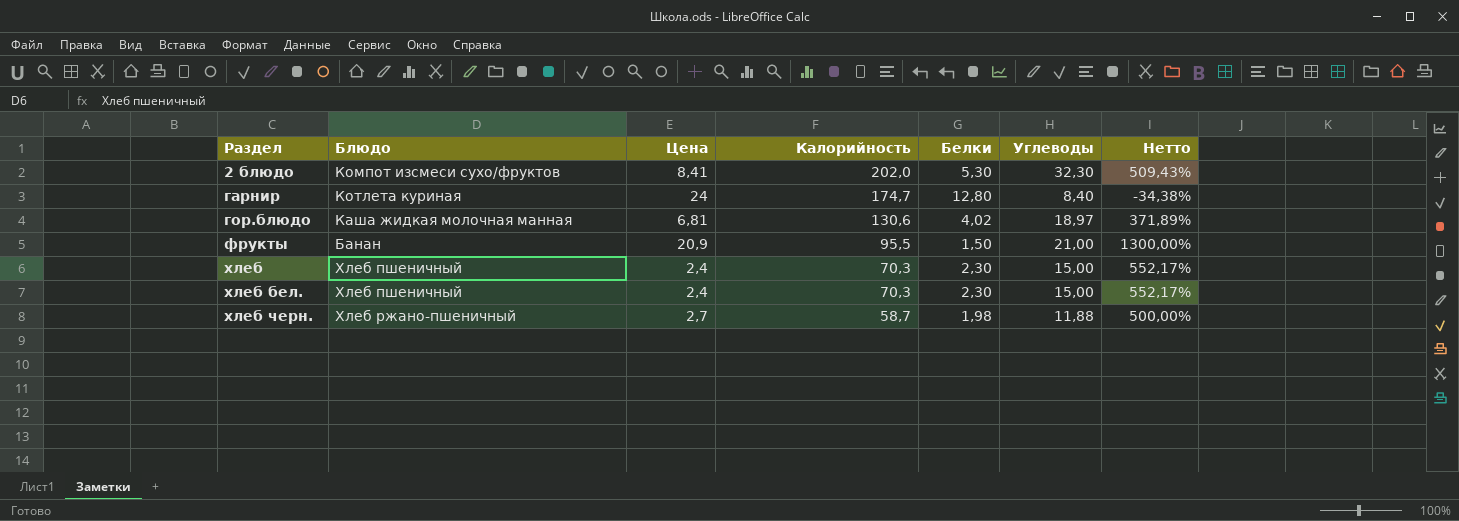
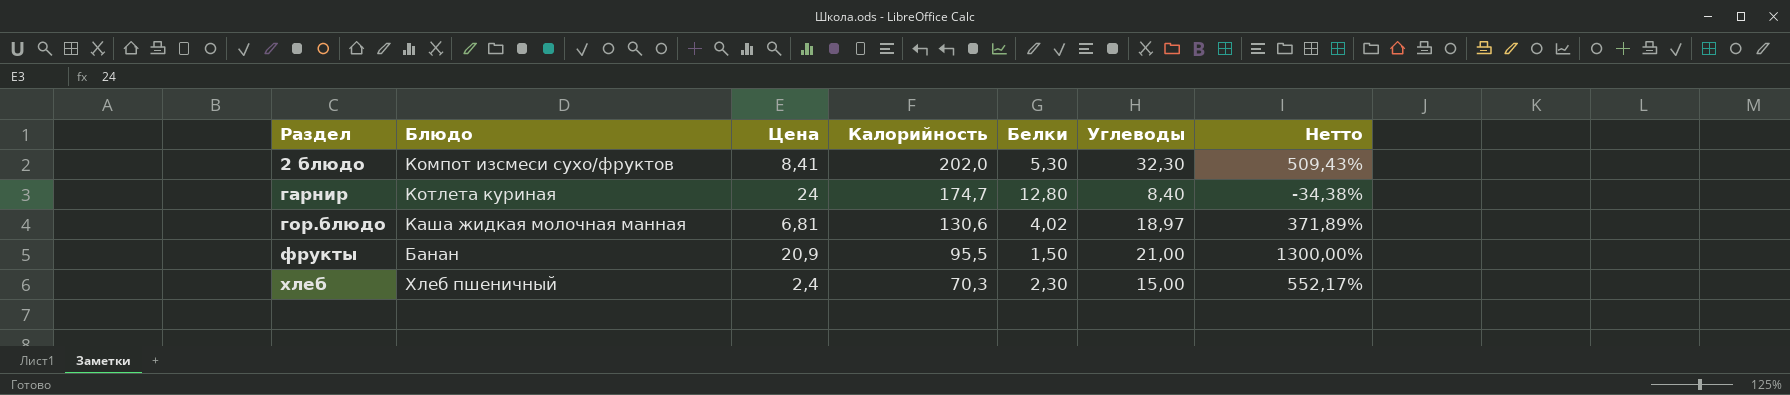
row хлеб бел.: Хлеб пшеничный | 2,4 | 70,3 | 2,30 | 15,00 | 552,17% -> none
row хлеб черн.: Хлеб ржано-пшеничный | 2,7 | 58,7 | 1,98 | 11,88 | 500,00% -> none

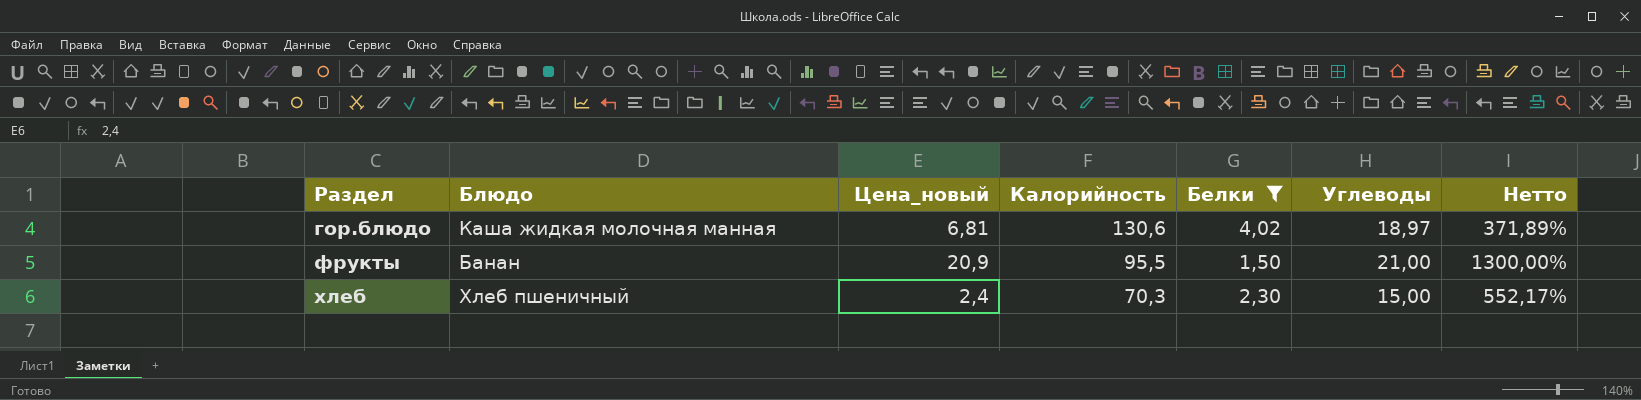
filter: none -> Белки <= 4,02
column name: Цена -> Цена_новый

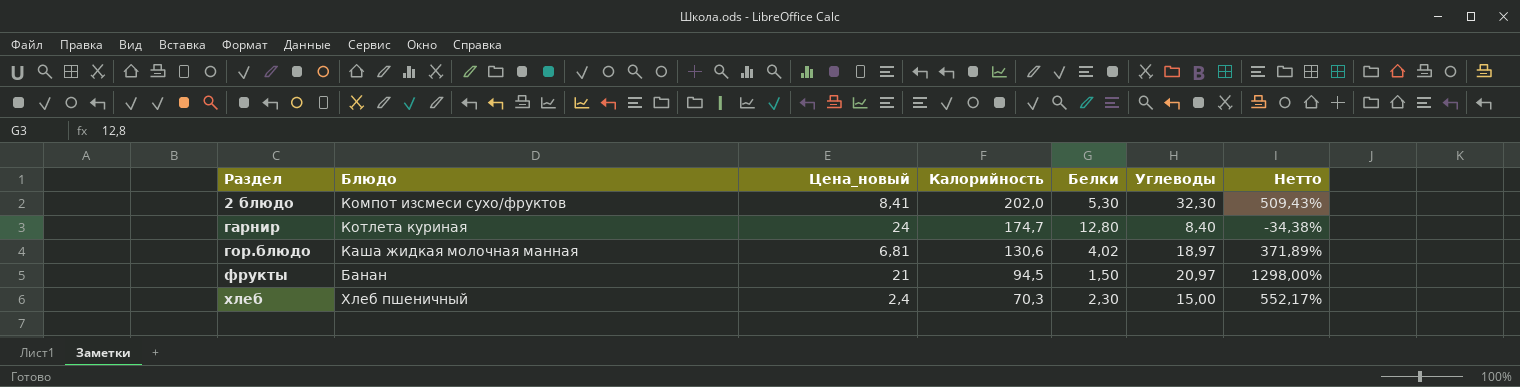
filter: Белки <= 4,02 -> none
фрукты | Цена_новый: 20,9 -> 21
фрукты | Калорийность: 95,5 -> 94,5
фрукты | Углеводы: 21,00 -> 20,97
фрукты | Нетто: 1300,00% -> 1298,00%

